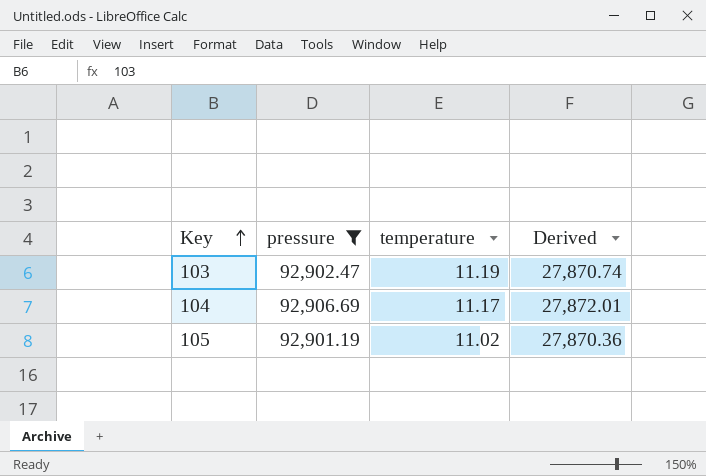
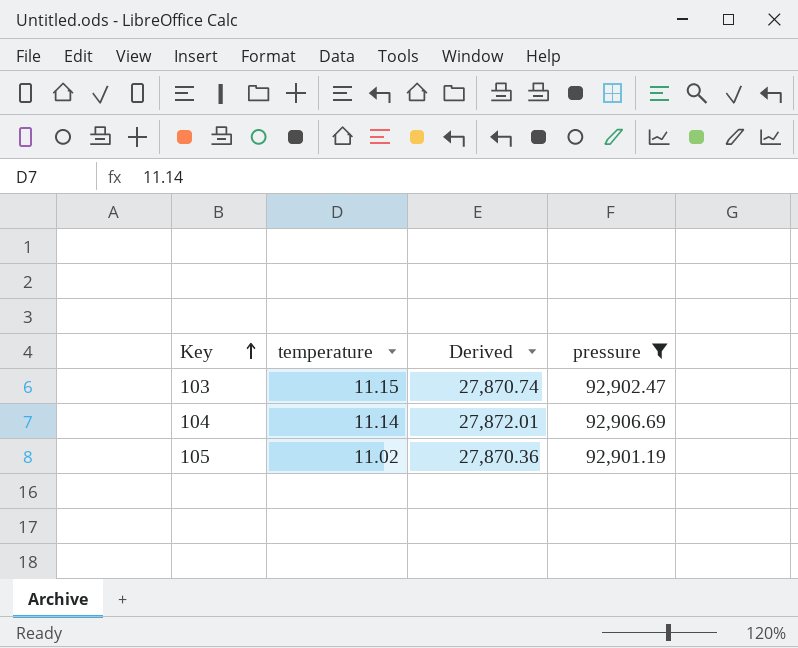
column pressure | position: 2 -> 4
103 | temperature: 11.19 -> 11.15
104 | temperature: 11.17 -> 11.14

